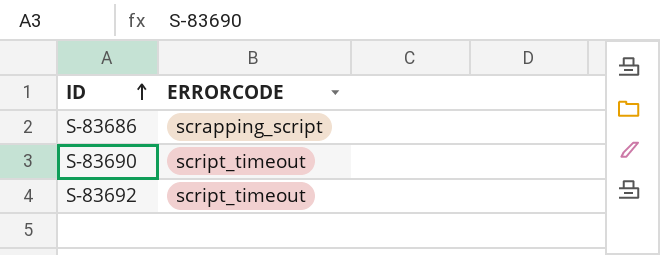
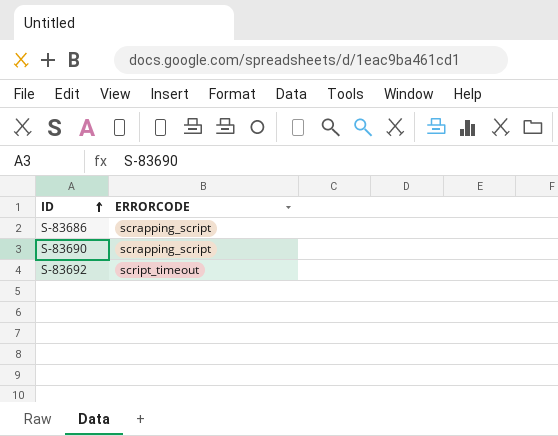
S-83690 | ERRORCODE: script_timeout -> scrapping_script

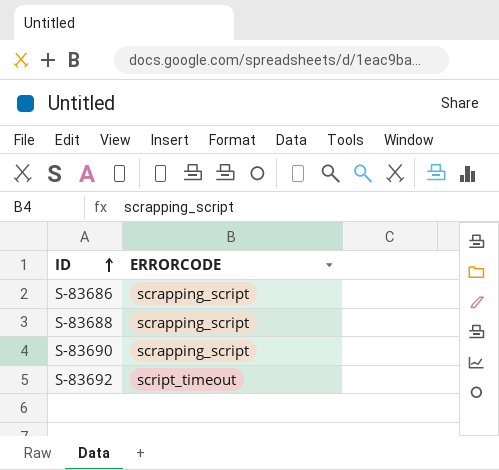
row S-83688: none -> scrapping_script

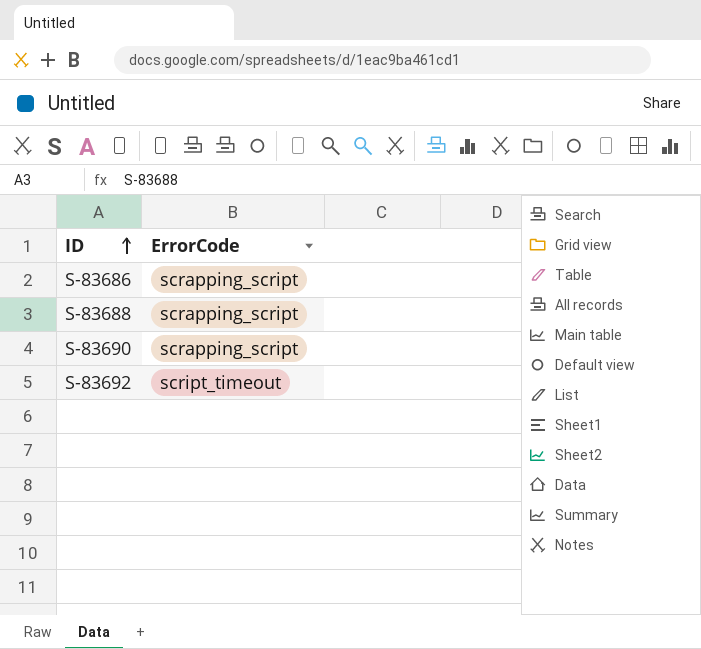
column name: ERRORCODE -> ErrorCode

